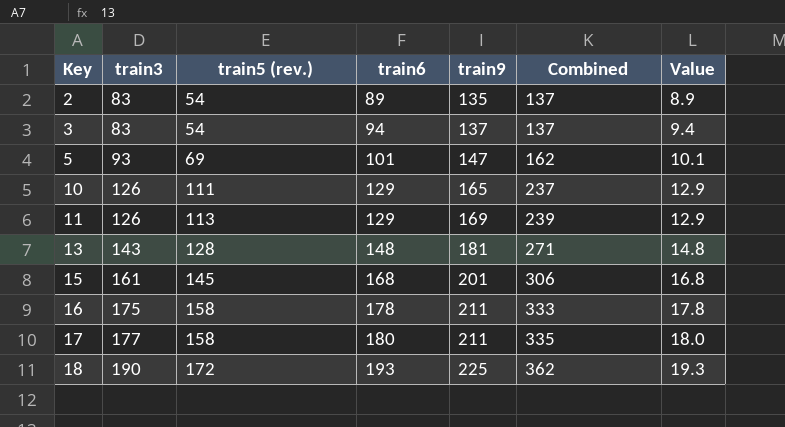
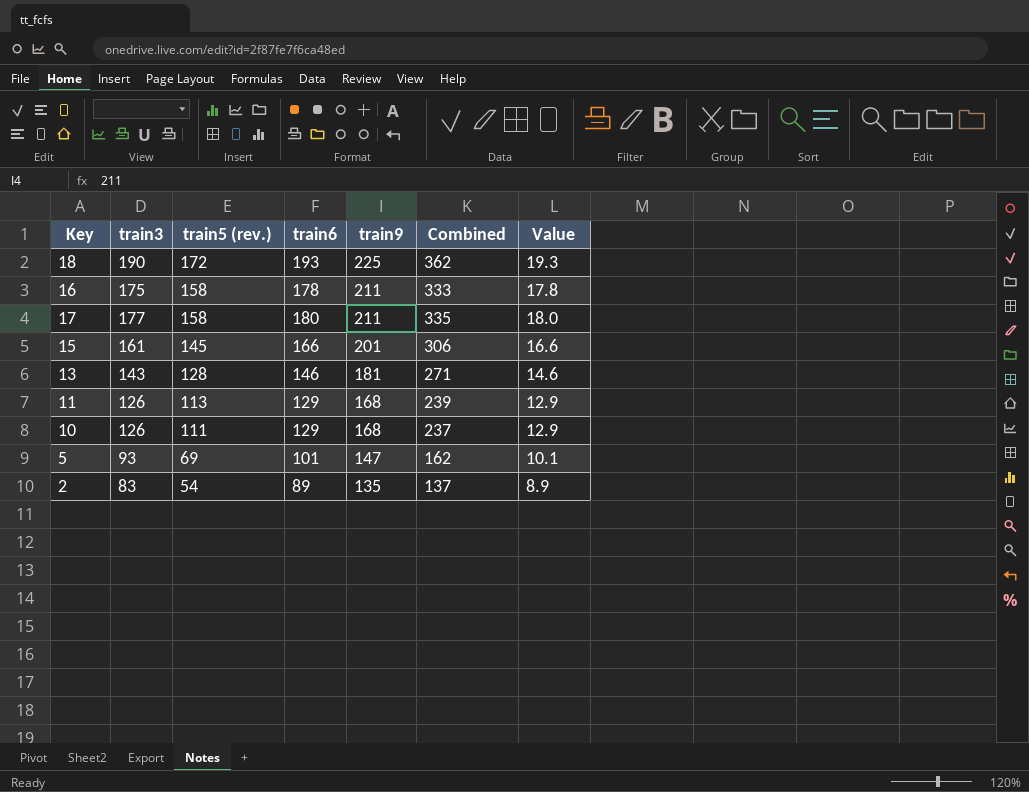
row order: Key ascending -> train5 (rev.) descending
row 3: 83 | 54 | 94 | 137 | 137 | 9.4 -> none
15 | train6: 168 -> 166
15 | Value: 16.8 -> 16.6
13 | train6: 148 -> 146
13 | Value: 14.8 -> 14.6
11 | train9: 169 -> 168
10 | train9: 165 -> 168

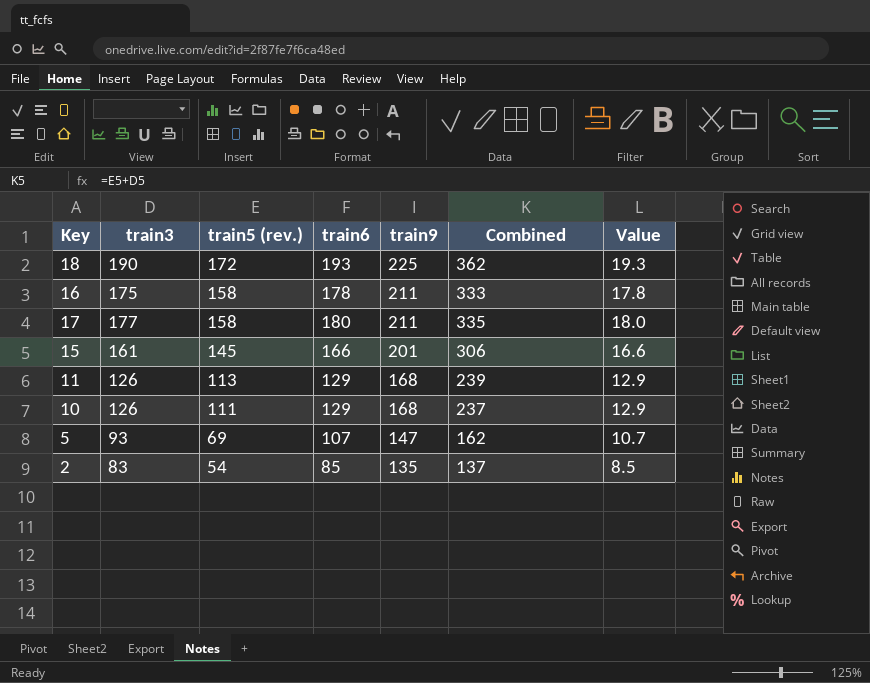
row 13: 143 | 128 | 146 | 181 | 271 | 14.6 -> none
5 | train6: 101 -> 107
5 | Value: 10.1 -> 10.7
2 | train6: 89 -> 85
2 | Value: 8.9 -> 8.5

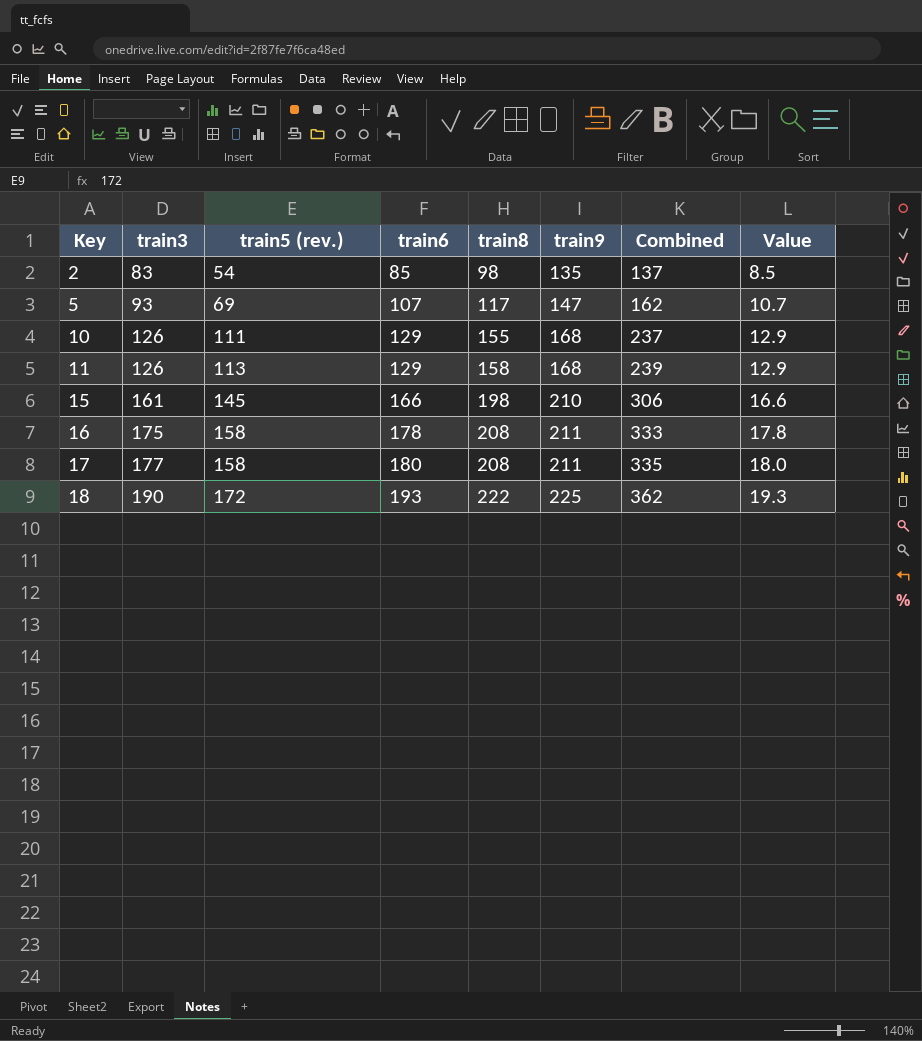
row order: train5 (rev.) descending -> Key ascending
column train8 | position: none -> 5
15 | train9: 201 -> 210

